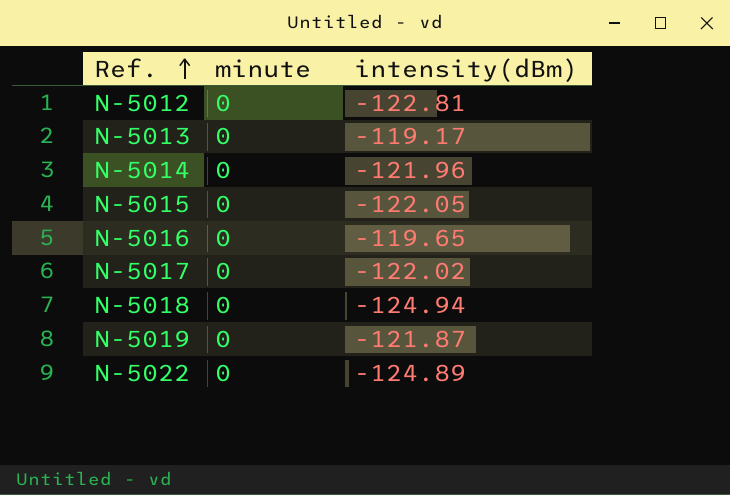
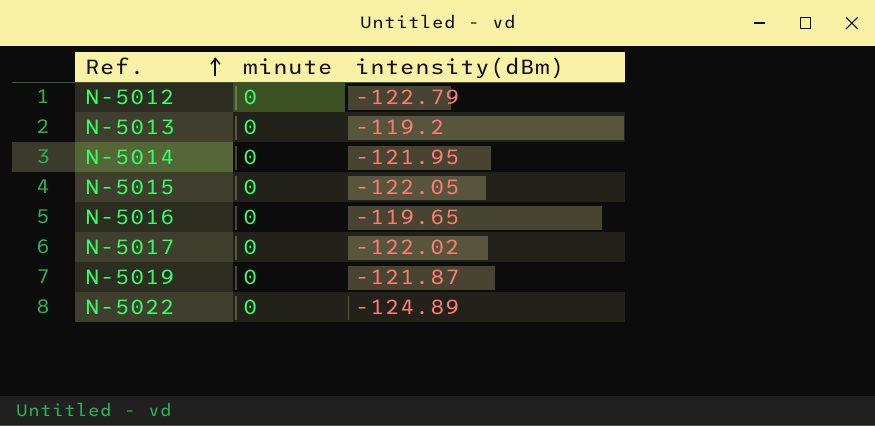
row N-5018: 0 | -124.94 -> none
N-5012 | intensity(dBm): -122.81 -> -122.79
N-5013 | intensity(dBm): -119.17 -> -119.2
N-5014 | intensity(dBm): -121.96 -> -121.95

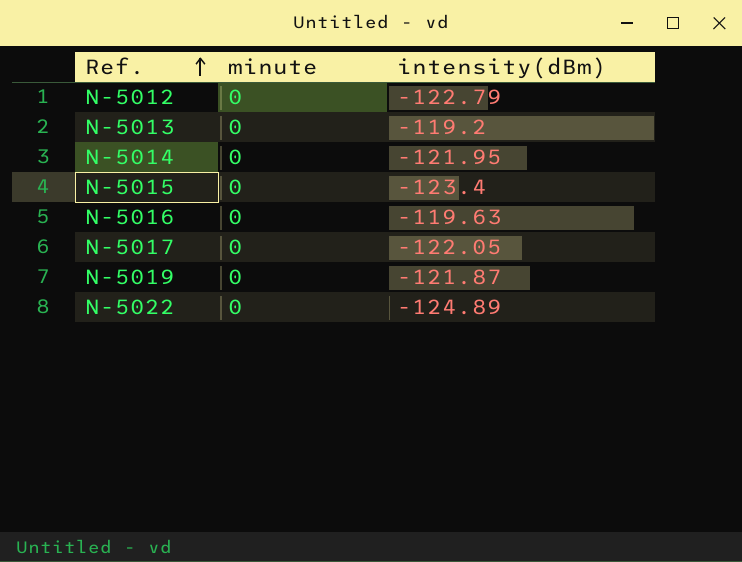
N-5015 | intensity(dBm): -122.05 -> -123.4
N-5016 | intensity(dBm): -119.65 -> -119.63
N-5017 | intensity(dBm): -122.02 -> -122.05

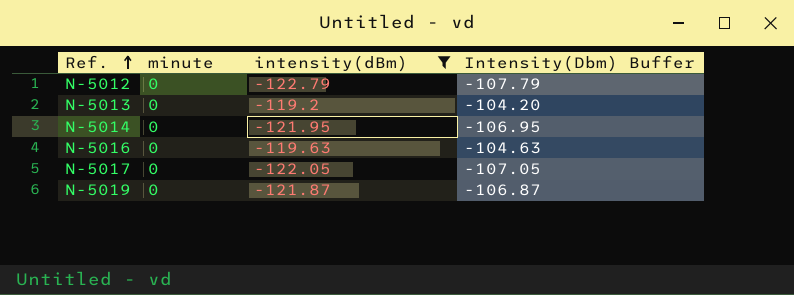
filter: none -> intensity(dBm) >= -122.79
column Intensity(Dbm) Buffer | formula: none -> [intensity(dBm)] + 15

